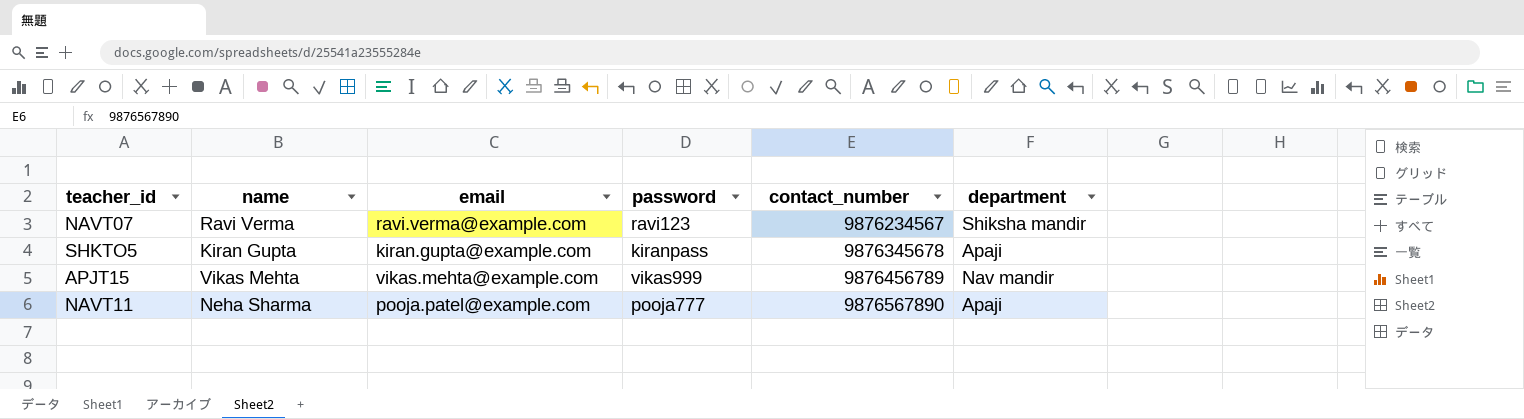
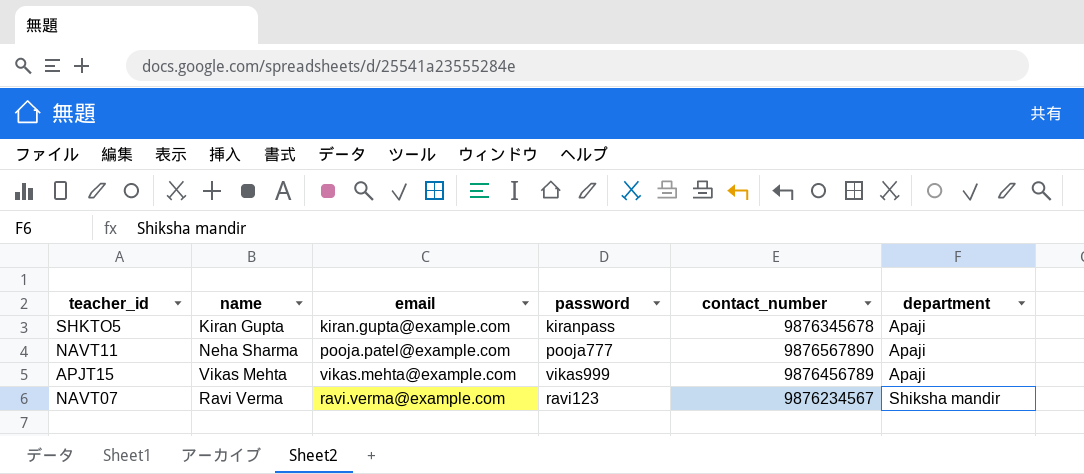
row order: contact_number ascending -> department ascending
APJT15 | department: Nav mandir -> Apaji

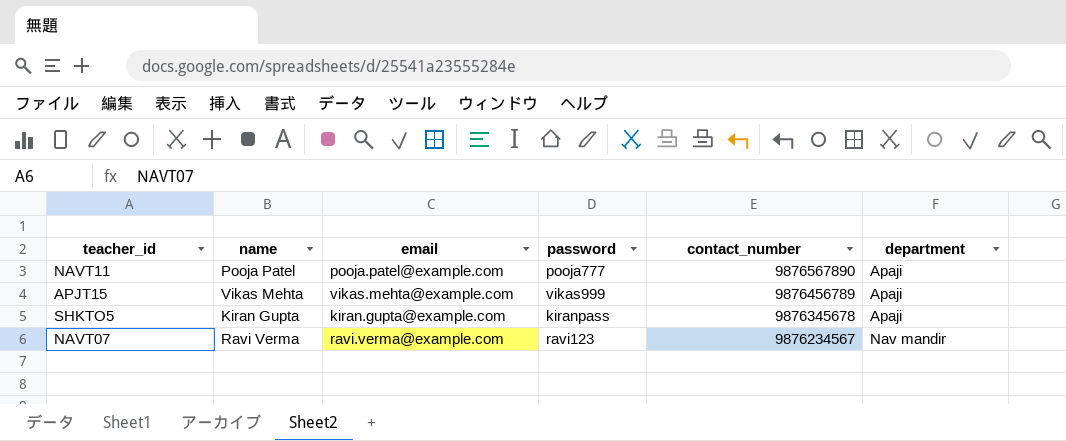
row order: department ascending -> contact_number descending
NAVT11 | name: Neha Sharma -> Pooja Patel
NAVT07 | department: Shiksha mandir -> Nav mandir

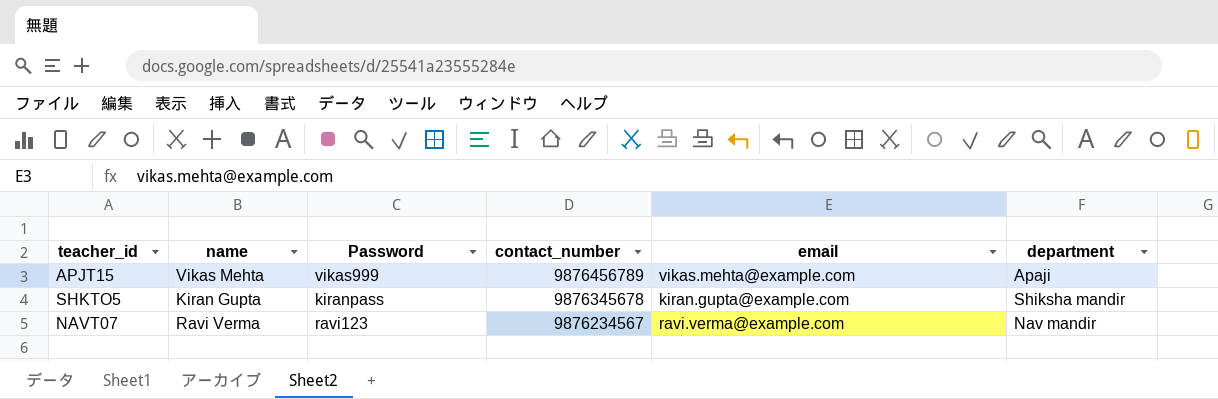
column name: password -> Password
column email | position: 3 -> 5
row NAVT11: Pooja Patel | pooja.patel@example.com | pooja777 | 9876567890 | Apaji -> none
SHKTO5 | department: Apaji -> Shiksha mandir

